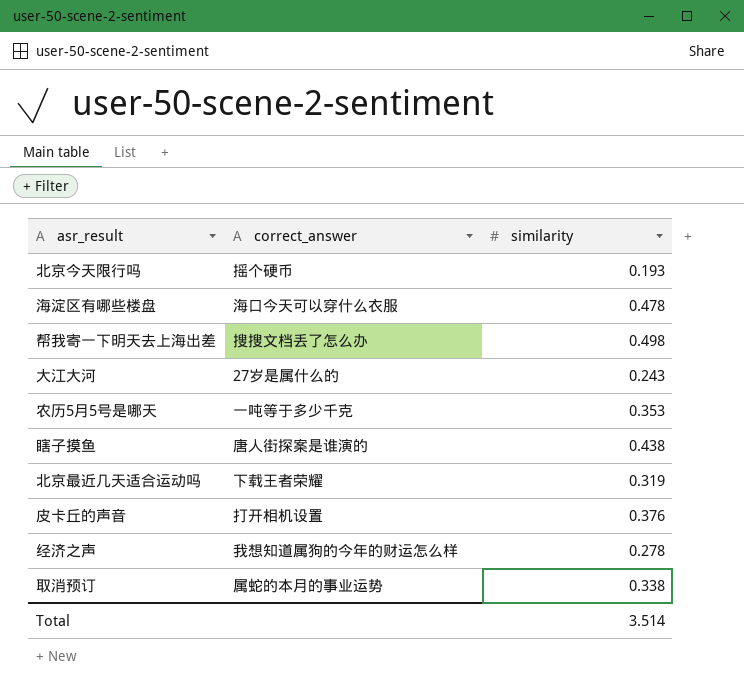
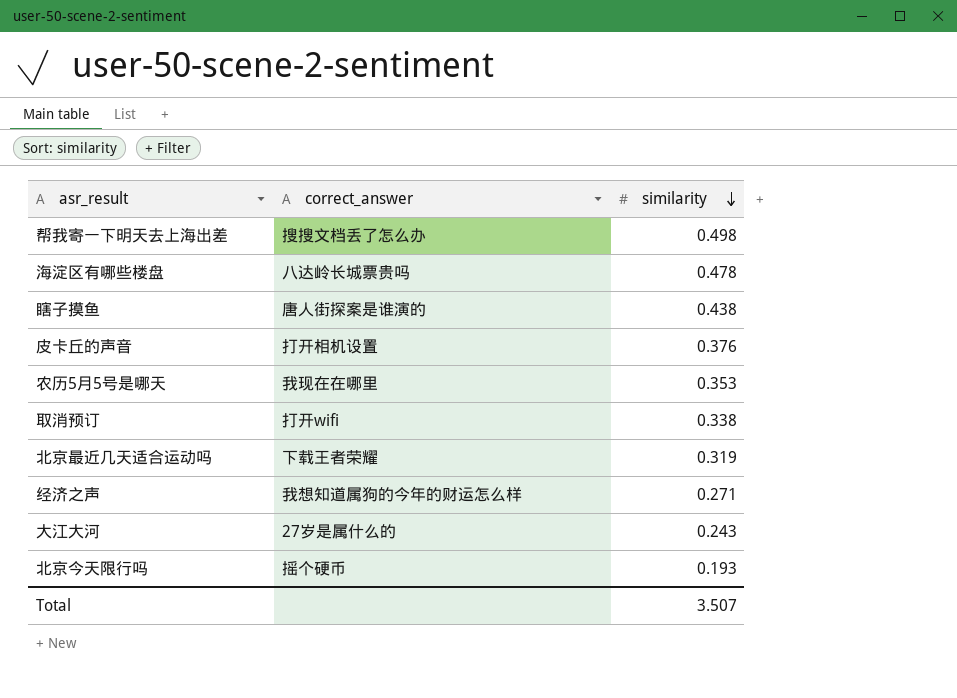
row order: none -> similarity descending
海淀区有哪些楼盘 | correct_answer: 海口今天可以穿什么衣服 -> 八达岭长城票贵吗
农历5月5号是哪天 | correct_answer: 一吨等于多少千克 -> 我现在在哪里
取消预订 | correct_answer: 属蛇的本月的事业运势 -> 打开wifi
经济之声 | similarity: 0.278 -> 0.271
Total | similarity: 3.514 -> 3.507

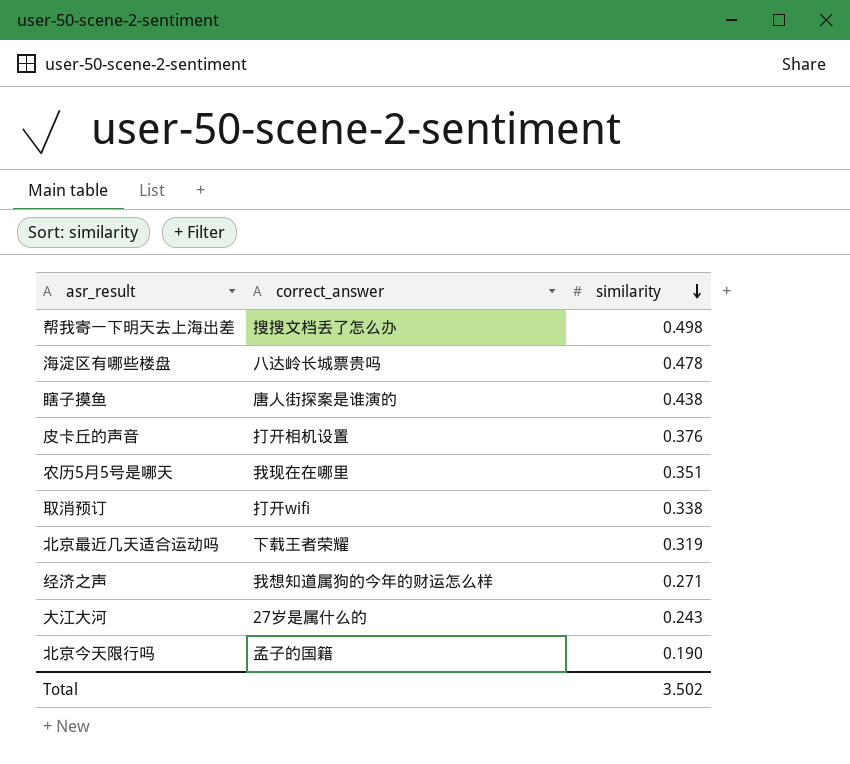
农历5月5号是哪天 | similarity: 0.353 -> 0.351
北京今天限行吗 | correct_answer: 摇个硬币 -> 孟子的国籍
北京今天限行吗 | similarity: 0.193 -> 0.190
Total | similarity: 3.507 -> 3.502

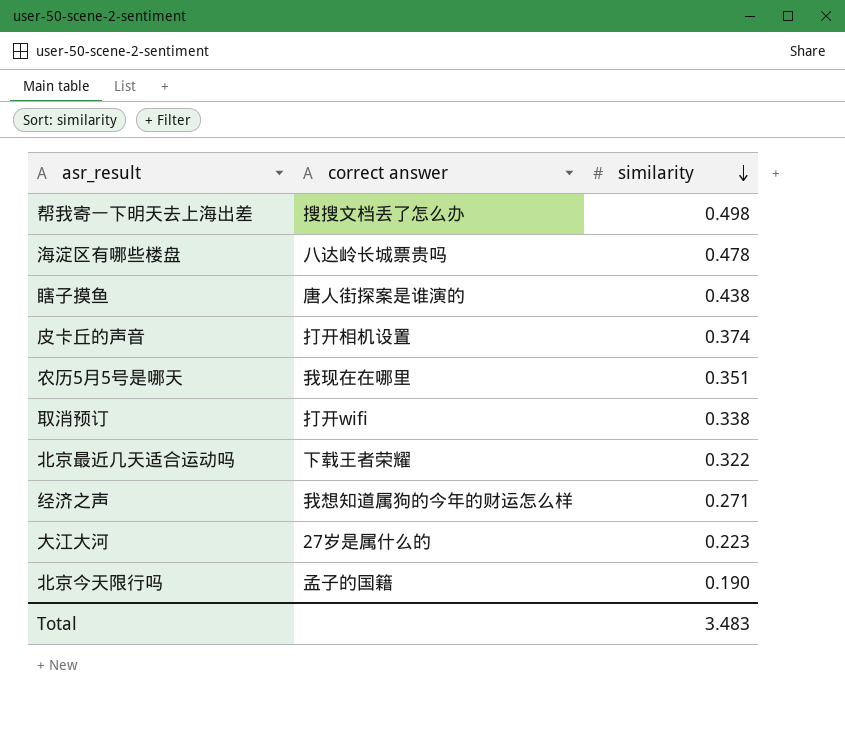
column name: correct_answer -> correct answer
皮卡丘的声音 | similarity: 0.376 -> 0.374
北京最近几天适合运动吗 | similarity: 0.319 -> 0.322
大江大河 | similarity: 0.243 -> 0.223
Total | similarity: 3.502 -> 3.483

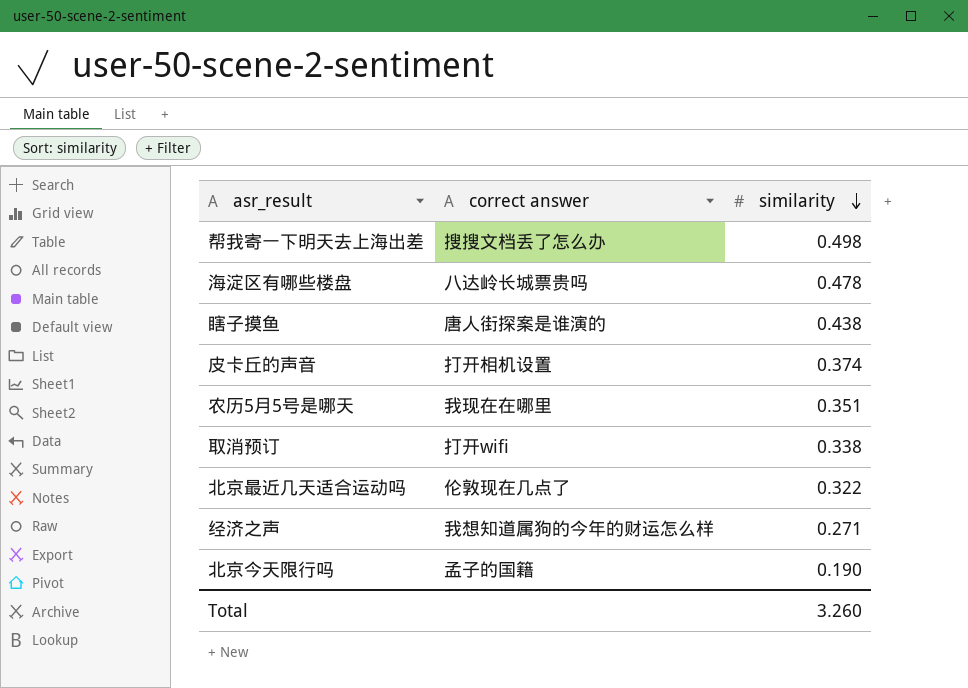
row 大江大河: 27岁是属什么的 | 0.223 -> none
北京最近几天适合运动吗 | correct answer: 下载王者荣耀 -> 伦敦现在几点了
Total | similarity: 3.483 -> 3.260

